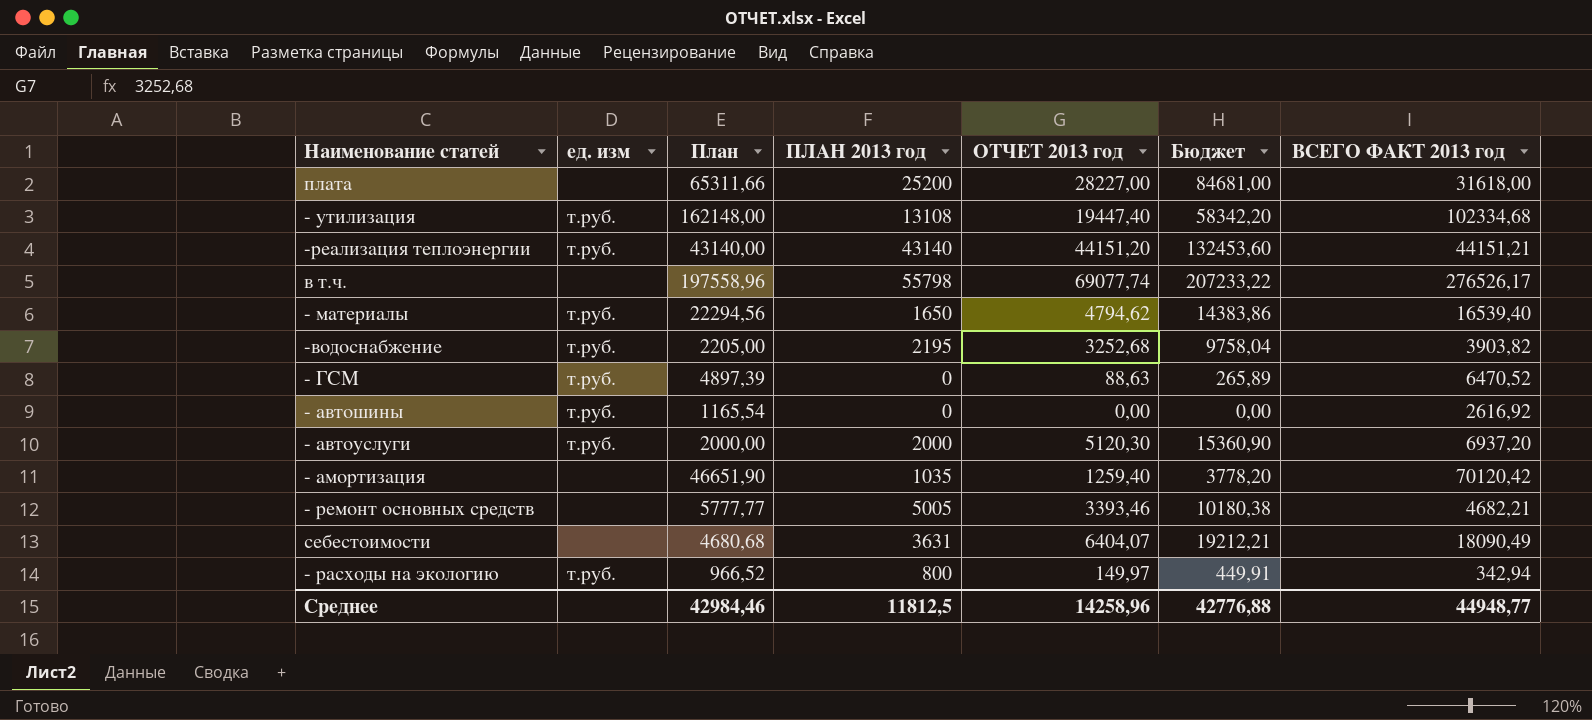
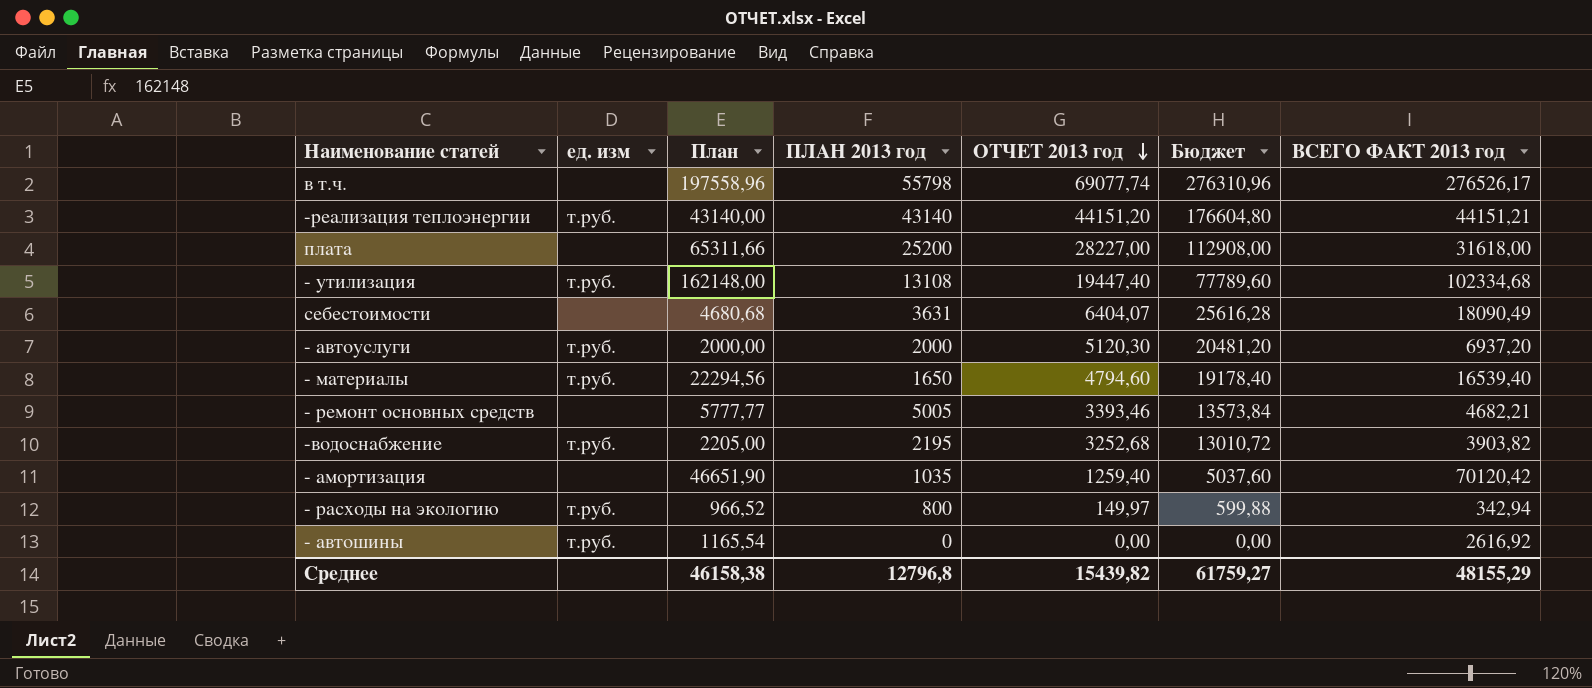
row order: none -> ОТЧЕТ 2013 год descending
column Бюджет | formula: [ОТЧЕТ 2013 год] * 3 -> [ОТЧЕТ 2013 год] * 4
row - ГСМ: т.руб. | 4897,39 | 0 | 88,63 | 265,89 | 6470,52 -> none
- материалы | ОТЧЕТ 2013 год: 4794,62 -> 4794,60
Среднее | План: 42984,46 -> 46158,38
Среднее | ПЛАН 2013 год: 11812,5 -> 12796,8
Среднее | ОТЧЕТ 2013 год: 14258,96 -> 15439,82
Среднее | Бюджет: 42776,88 -> 61759,27
Среднее | ВСЕГО ФАКТ 2013 год: 44948,77 -> 48155,29

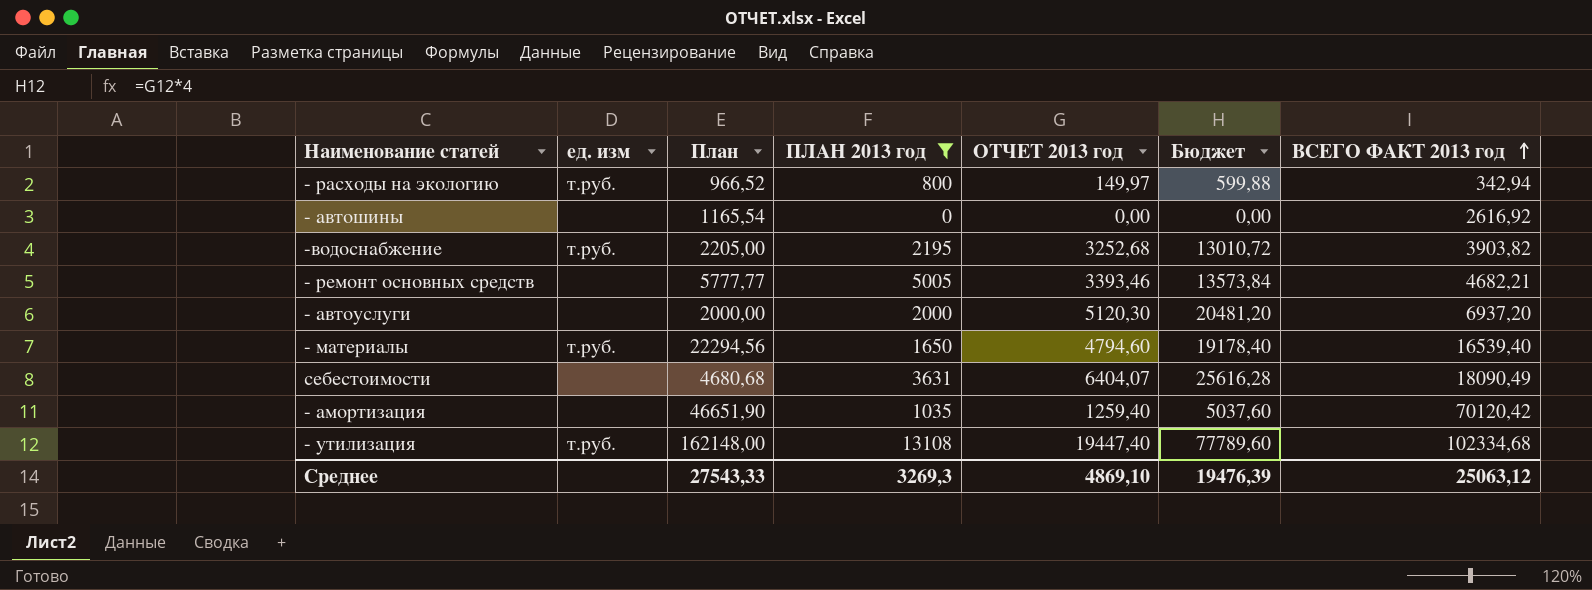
filter: none -> ПЛАН 2013 год <= 13108
row order: ОТЧЕТ 2013 год descending -> ВСЕГО ФАКТ 2013 год ascending
- автошины | ед. изм: т.руб. -> none
- автоуслуги | ед. изм: т.руб. -> none
Среднее | План: 46158,38 -> 27543,33
Среднее | ПЛАН 2013 год: 12796,8 -> 3269,3
Среднее | ОТЧЕТ 2013 год: 15439,82 -> 4869,10
Среднее | Бюджет: 61759,27 -> 19476,39
Среднее | ВСЕГО ФАКТ 2013 год: 48155,29 -> 25063,12

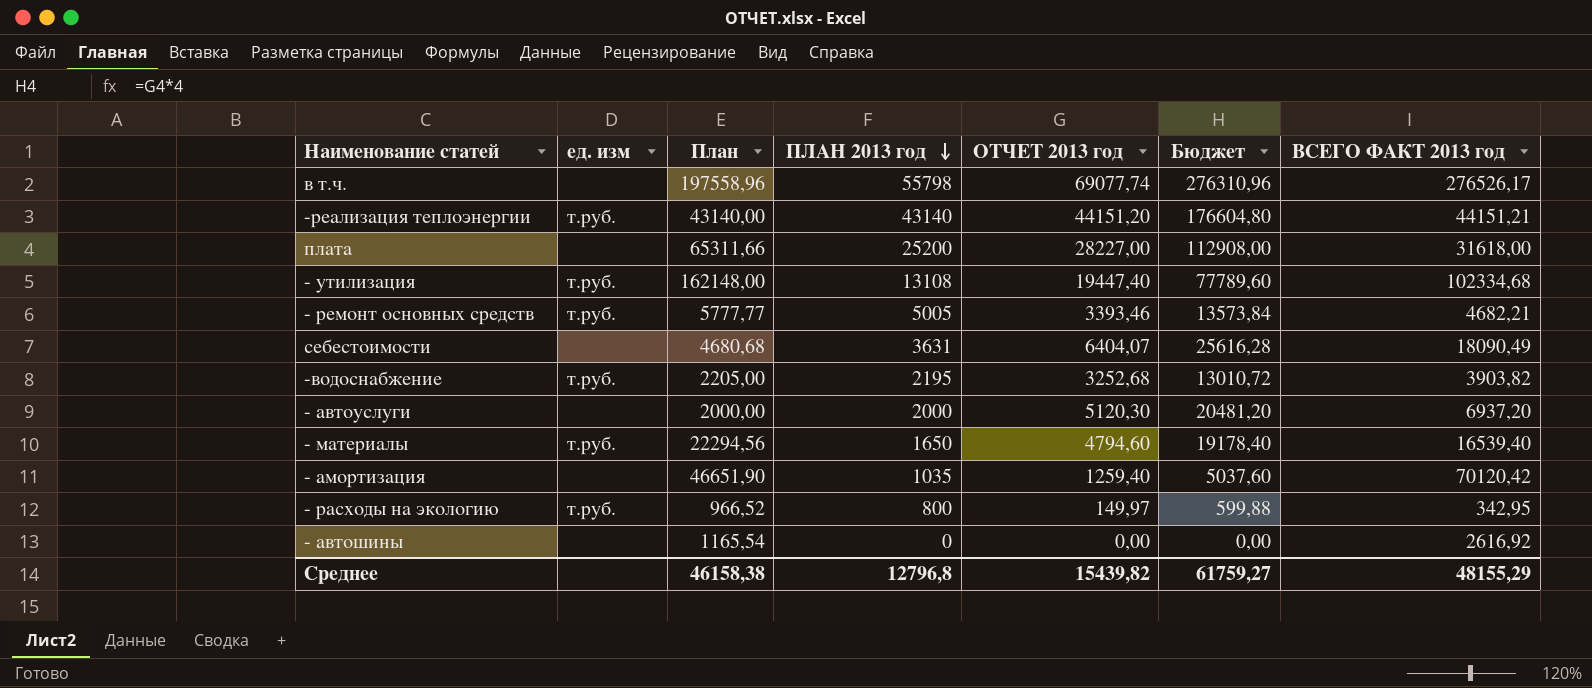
filter: ПЛАН 2013 год <= 13108 -> none
row order: ВСЕГО ФАКТ 2013 год ascending -> ПЛАН 2013 год descending
- ремонт основных средств | ед. изм: none -> т.руб.
- расходы на экологию | ВСЕГО ФАКТ 2013 год: 342,94 -> 342,95
Среднее | План: 27543,33 -> 46158,38
Среднее | ПЛАН 2013 год: 3269,3 -> 12796,8
Среднее | ОТЧЕТ 2013 год: 4869,10 -> 15439,82
Среднее | Бюджет: 19476,39 -> 61759,27
Среднее | ВСЕГО ФАКТ 2013 год: 25063,12 -> 48155,29

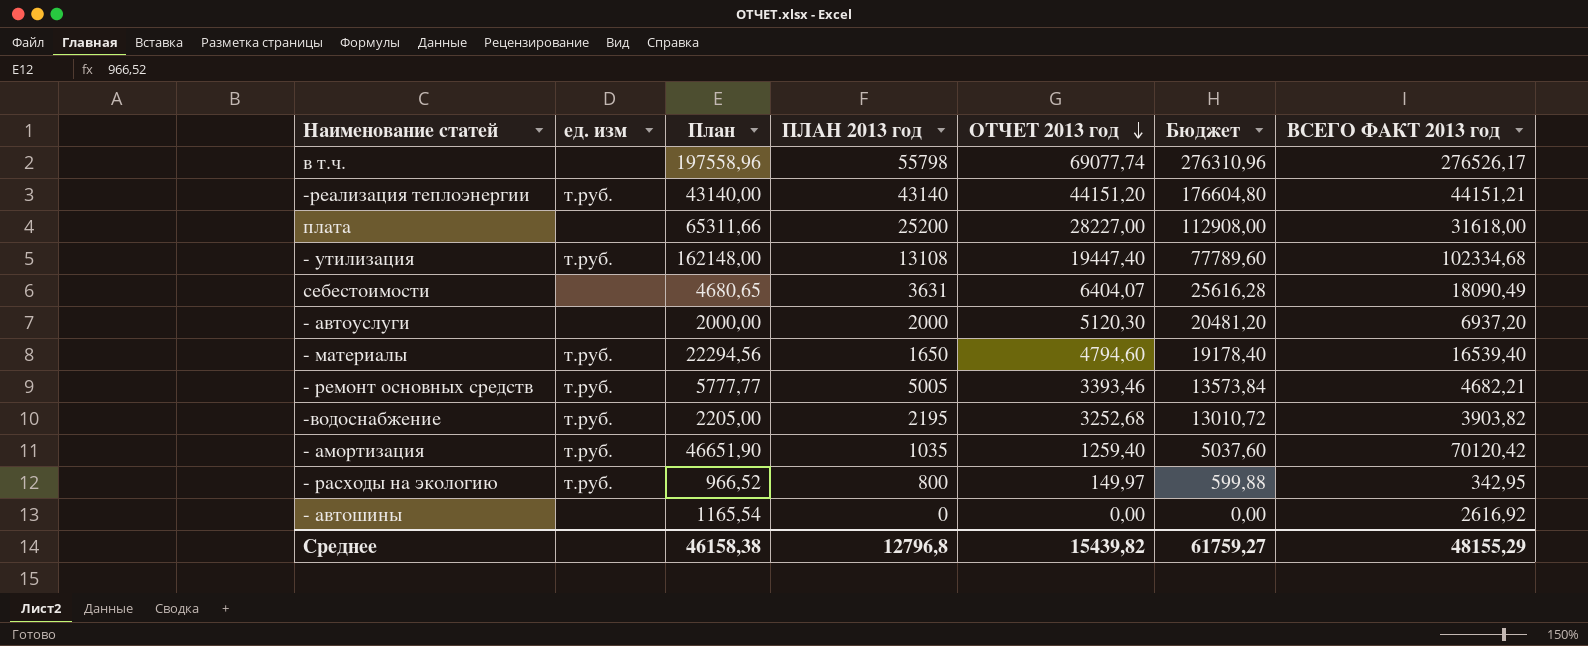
row order: ПЛАН 2013 год descending -> ОТЧЕТ 2013 год descending
себестоимости | План: 4680,68 -> 4680,65
- амортизация | ед. изм: none -> т.руб.

